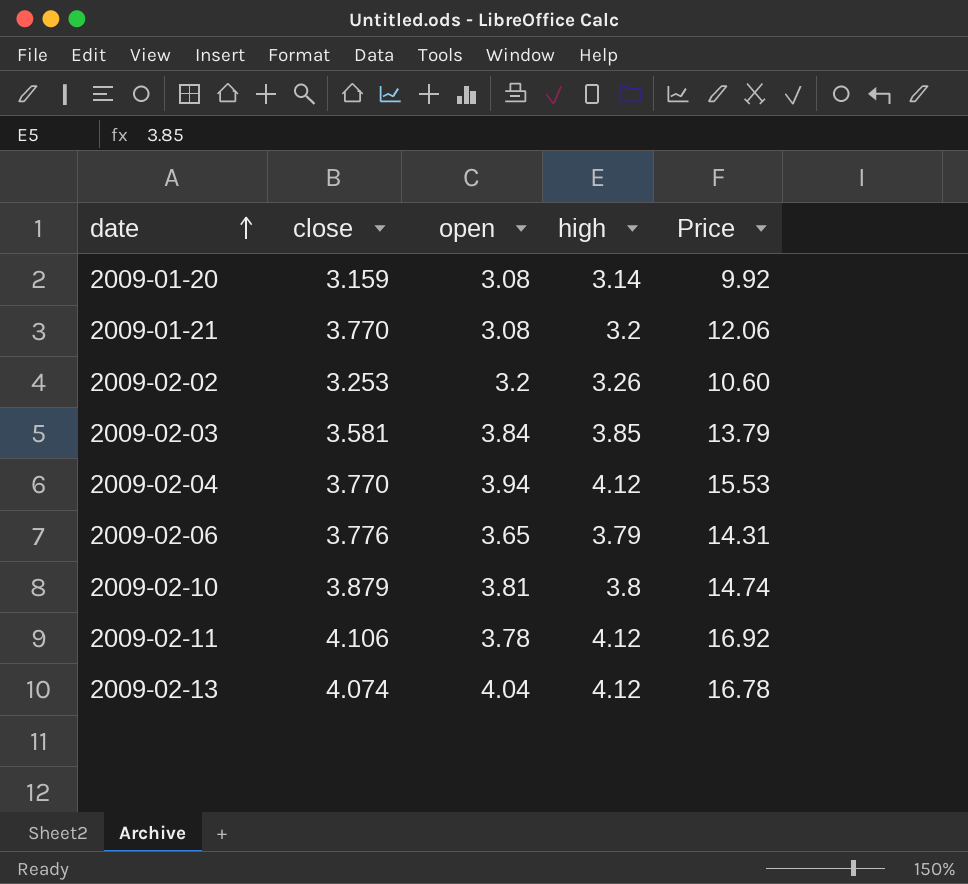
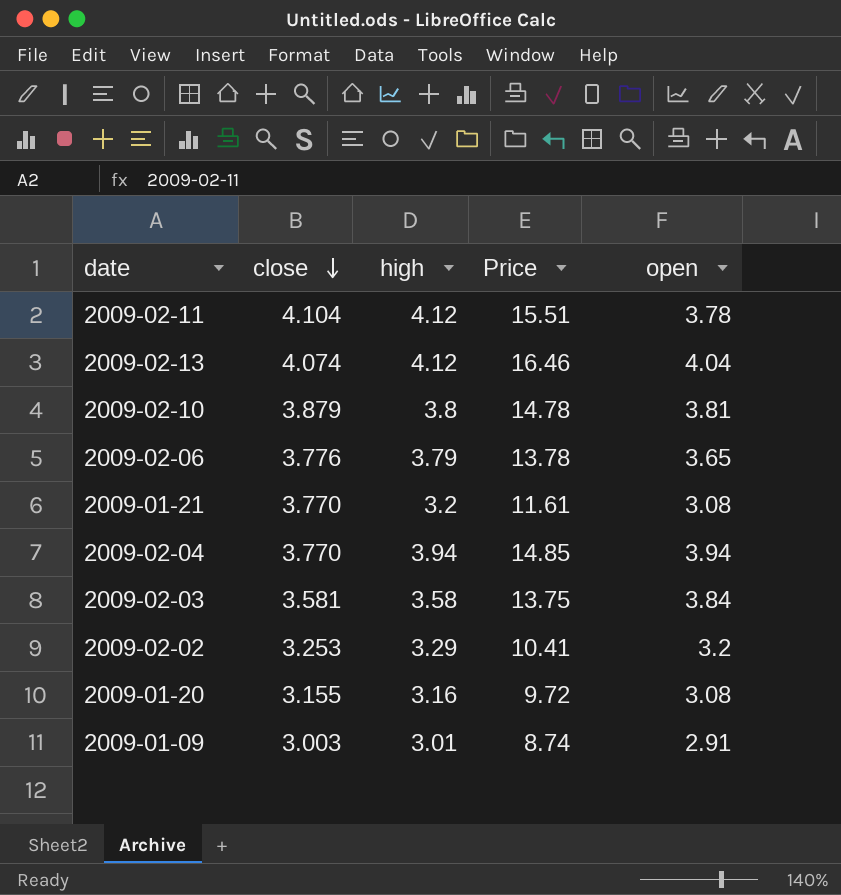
row order: date ascending -> close descending
column Price | formula: [close] * [high] -> [close] * [open]
column open | position: 3 -> 5
2009-02-11 | close: 4.106 -> 4.104
2009-02-04 | high: 4.12 -> 3.94
2009-02-03 | high: 3.85 -> 3.58
2009-02-02 | high: 3.26 -> 3.29
2009-01-20 | close: 3.159 -> 3.155
2009-01-20 | high: 3.14 -> 3.16
row 2009-01-09: none -> 3.003 | 3.01 | 8.74 | 2.91

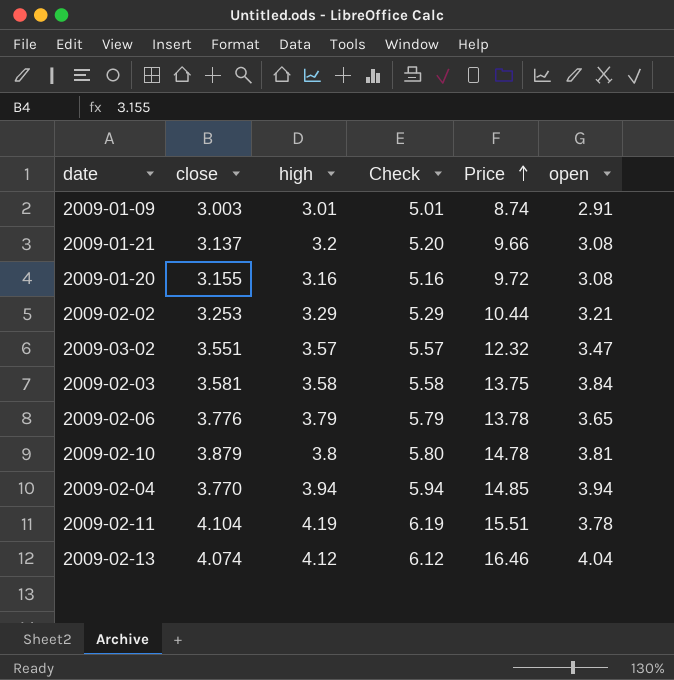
row order: close descending -> Price ascending
column Check | formula: none -> [high] + 2
2009-01-21 | close: 3.770 -> 3.137
2009-01-21 | Price: 11.61 -> 9.66
2009-02-02 | Price: 10.41 -> 10.44
2009-02-02 | open: 3.2 -> 3.21
row 2009-03-02: none -> 3.551 | 3.57 | 5.57 | 12.32 | 3.47
2009-02-11 | high: 4.12 -> 4.19

